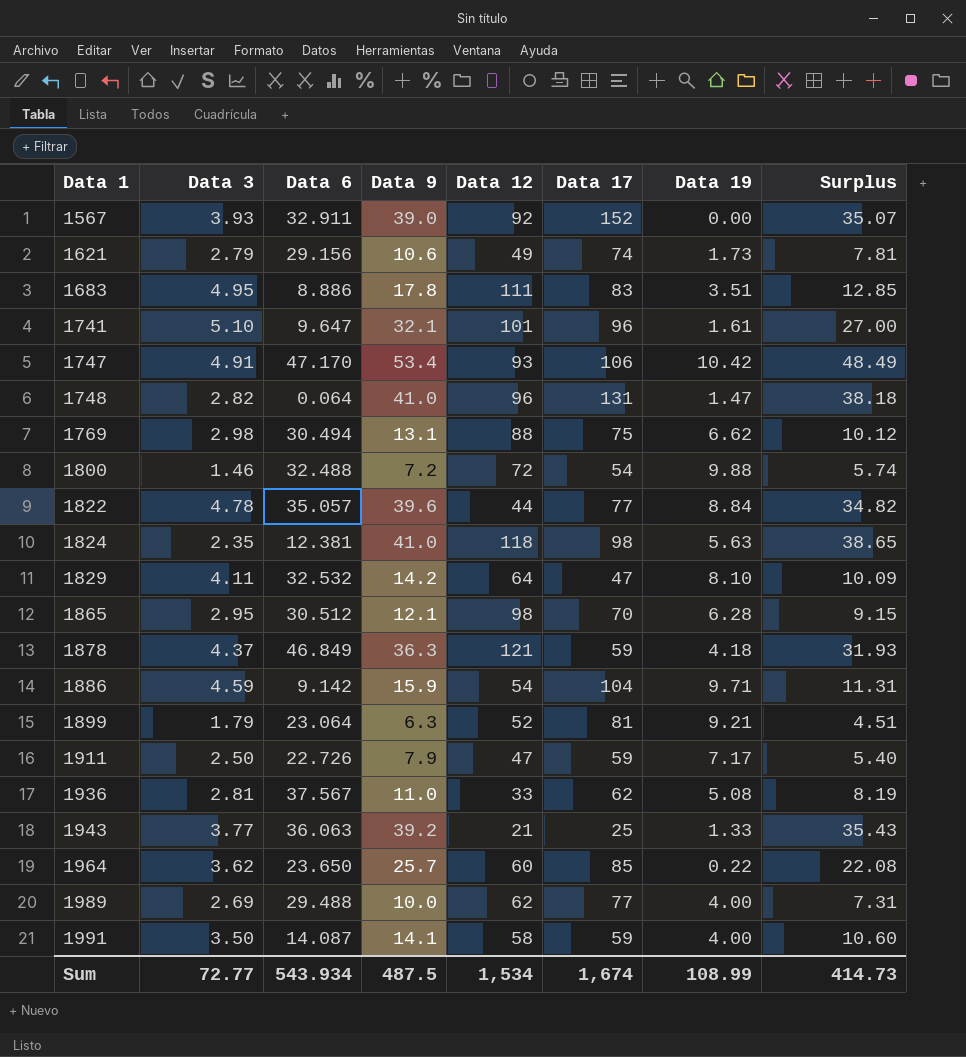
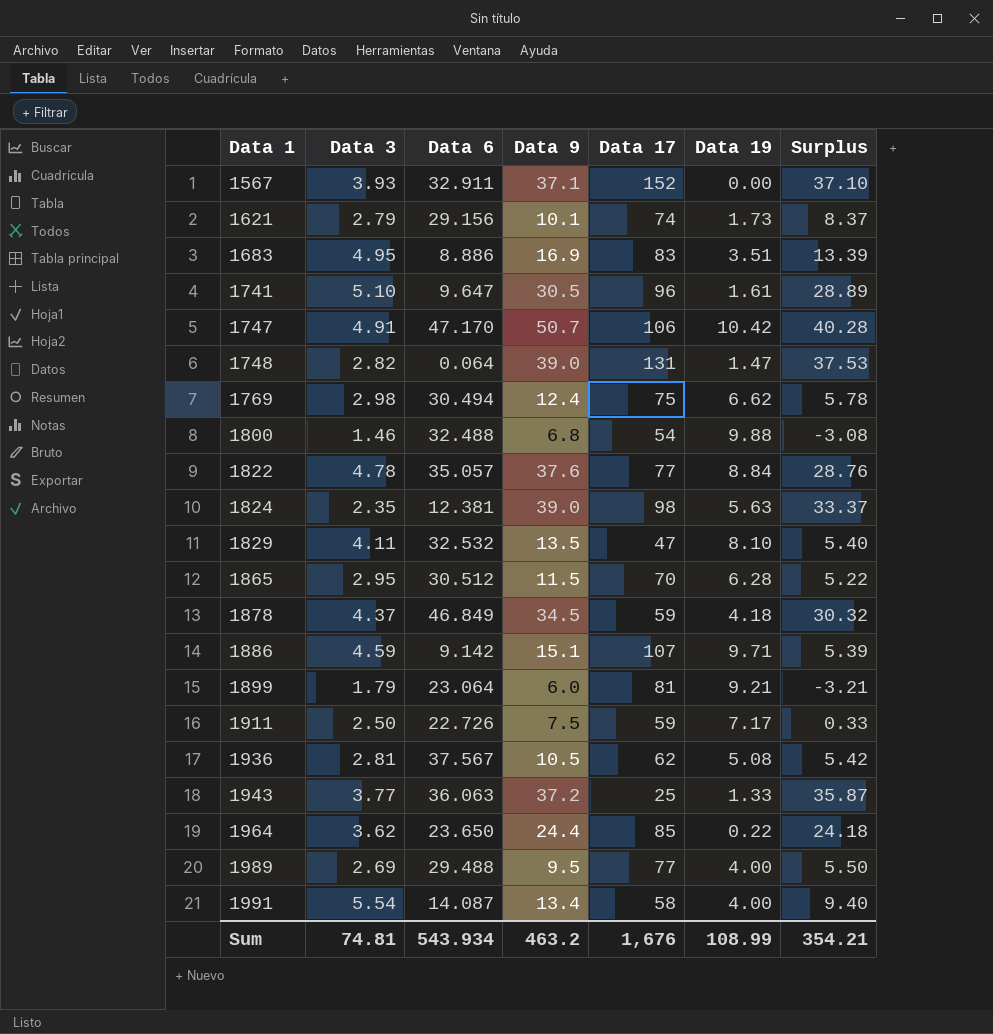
column Data 12 | position: 5 -> none
column Surplus | formula: [Data 9] - [Data 3] -> [Data 9] - [Data 19]
1567 | Data 9: 39.0 -> 37.1
1621 | Data 9: 10.6 -> 10.1
1683 | Data 9: 17.8 -> 16.9
1741 | Data 9: 32.1 -> 30.5
1747 | Data 9: 53.4 -> 50.7
1748 | Data 9: 41.0 -> 39.0
1769 | Data 9: 13.1 -> 12.4
1800 | Data 9: 7.2 -> 6.8
1822 | Data 9: 39.6 -> 37.6
1824 | Data 9: 41.0 -> 39.0
1829 | Data 9: 14.2 -> 13.5
1865 | Data 9: 12.1 -> 11.5
1878 | Data 9: 36.3 -> 34.5
1886 | Data 9: 15.9 -> 15.1
1886 | Data 17: 104 -> 107
1899 | Data 9: 6.3 -> 6.0
1911 | Data 9: 7.9 -> 7.5
1936 | Data 9: 11.0 -> 10.5
1943 | Data 9: 39.2 -> 37.2
1964 | Data 9: 25.7 -> 24.4
1989 | Data 9: 10.0 -> 9.5
1991 | Data 3: 3.50 -> 5.54
1991 | Data 9: 14.1 -> 13.4
1991 | Data 17: 59 -> 58
Sum | Data 3: 72.77 -> 74.81
Sum | Data 9: 487.5 -> 463.2
Sum | Data 17: 1,674 -> 1,676
Sum | Surplus: 414.73 -> 354.21

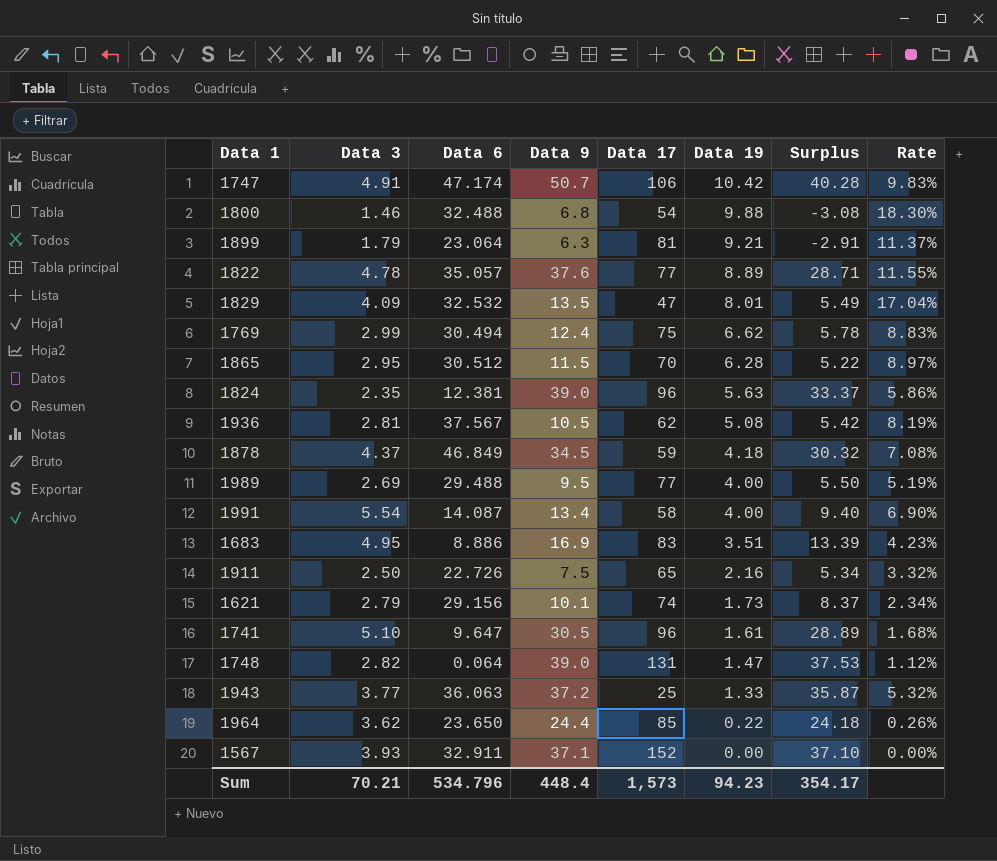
row order: Data 1 ascending -> Data 19 descending
column Rate | formula: none -> [Data 19] / [Data 17]
row 1886: 4.59 | 9.142 | 15.1 | 107 | 9.71 | 5.39 -> none
1747 | Data 6: 47.170 -> 47.174
1899 | Data 9: 6.0 -> 6.3
1899 | Surplus: -3.21 -> -2.91
1822 | Data 19: 8.84 -> 8.89
1822 | Surplus: 28.76 -> 28.71
1829 | Data 3: 4.11 -> 4.09
1829 | Data 19: 8.10 -> 8.01
1829 | Surplus: 5.40 -> 5.49
1769 | Data 3: 2.98 -> 2.99
1824 | Data 17: 98 -> 96
1911 | Data 17: 59 -> 65
1911 | Data 19: 7.17 -> 2.16
1911 | Surplus: 0.33 -> 5.34
Sum | Data 3: 74.81 -> 70.21
Sum | Data 6: 543.934 -> 534.796
Sum | Data 9: 463.2 -> 448.4
Sum | Data 17: 1,676 -> 1,573
Sum | Data 19: 108.99 -> 94.23
Sum | Surplus: 354.21 -> 354.17

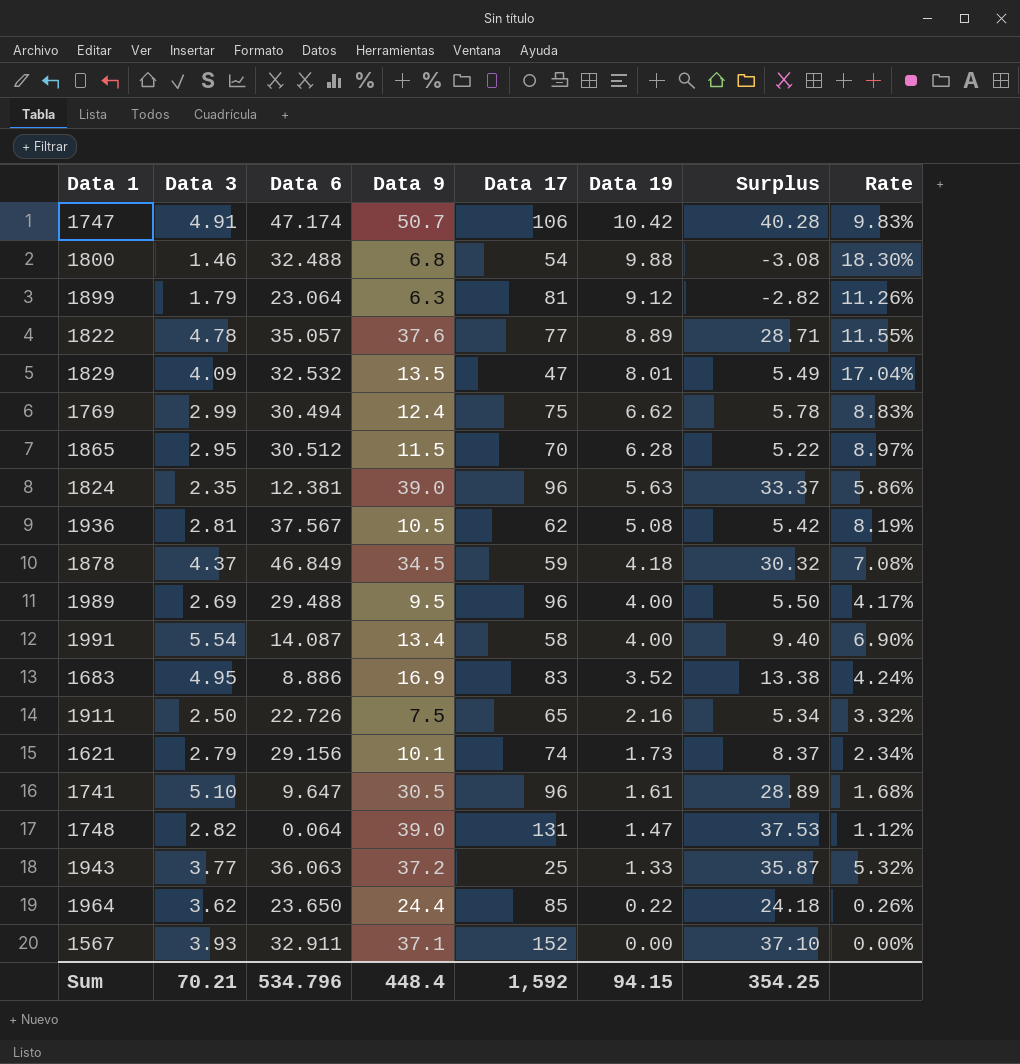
1899 | Data 19: 9.21 -> 9.12
1899 | Surplus: -2.91 -> -2.82
1899 | Rate: 11.37% -> 11.26%
1989 | Data 17: 77 -> 96
1989 | Rate: 5.19% -> 4.17%
1683 | Data 19: 3.51 -> 3.52
1683 | Surplus: 13.39 -> 13.38
1683 | Rate: 4.23% -> 4.24%
Sum | Data 17: 1,573 -> 1,592
Sum | Data 19: 94.23 -> 94.15
Sum | Surplus: 354.17 -> 354.25

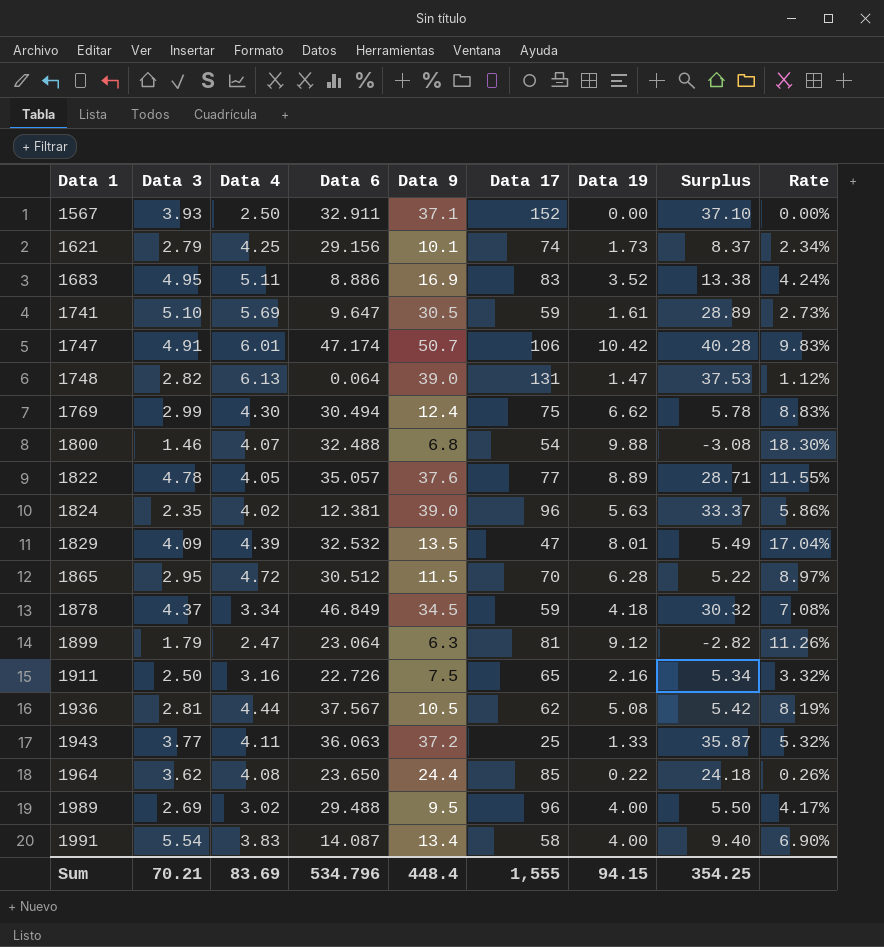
row order: Data 19 descending -> Data 1 ascending
column Data 4 | position: none -> 3
1741 | Data 17: 96 -> 59
1741 | Rate: 1.68% -> 2.73%
Sum | Data 17: 1,592 -> 1,555

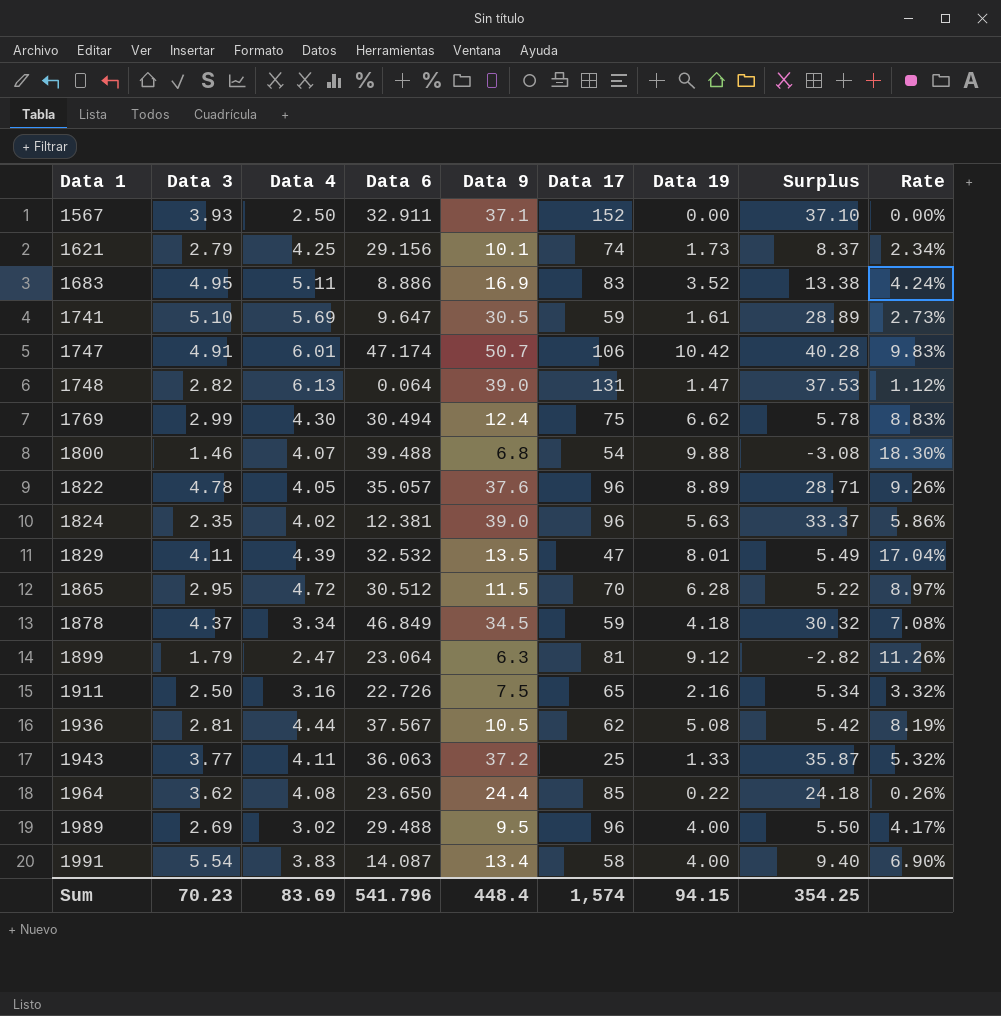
1800 | Data 6: 32.488 -> 39.488
1822 | Data 17: 77 -> 96
1822 | Rate: 11.55% -> 9.26%
1829 | Data 3: 4.09 -> 4.11
Sum | Data 3: 70.21 -> 70.23
Sum | Data 6: 534.796 -> 541.796
Sum | Data 17: 1,555 -> 1,574

